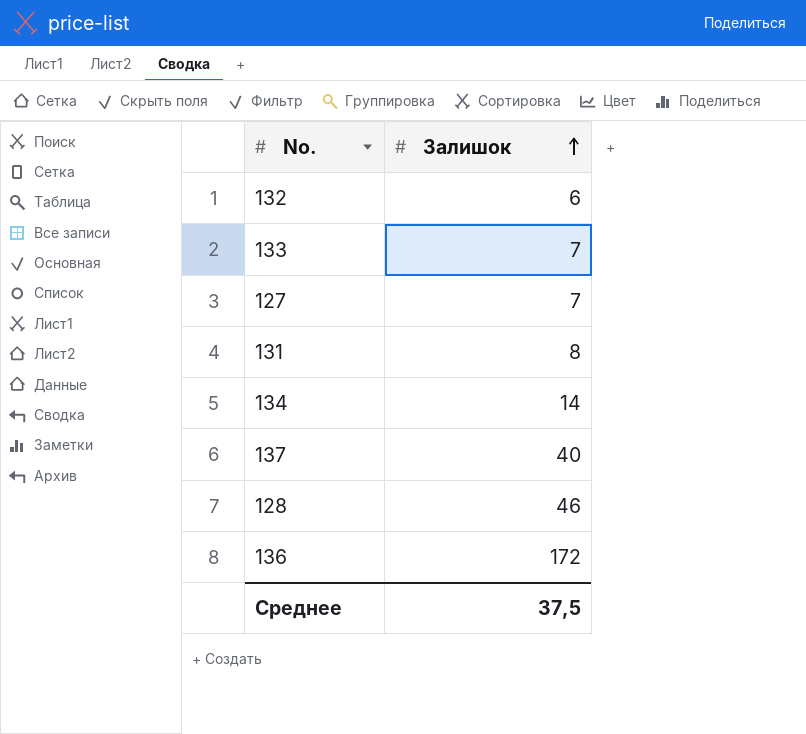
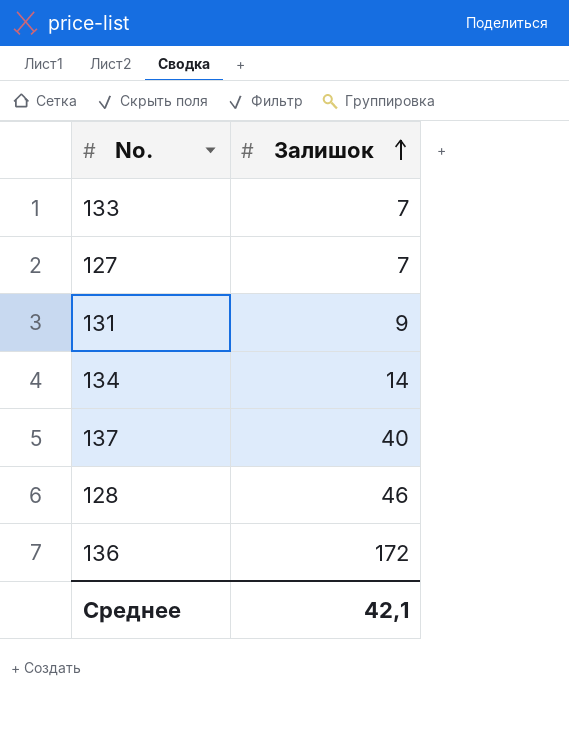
row 132: 6 -> none
131 | Залишок: 8 -> 9
Среднее | Залишок: 37,5 -> 42,1

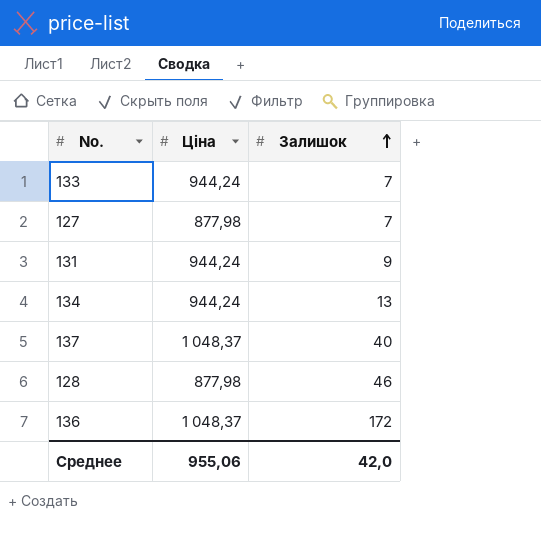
column Ціна | position: none -> 2
134 | Залишок: 14 -> 13
Среднее | Залишок: 42,1 -> 42,0

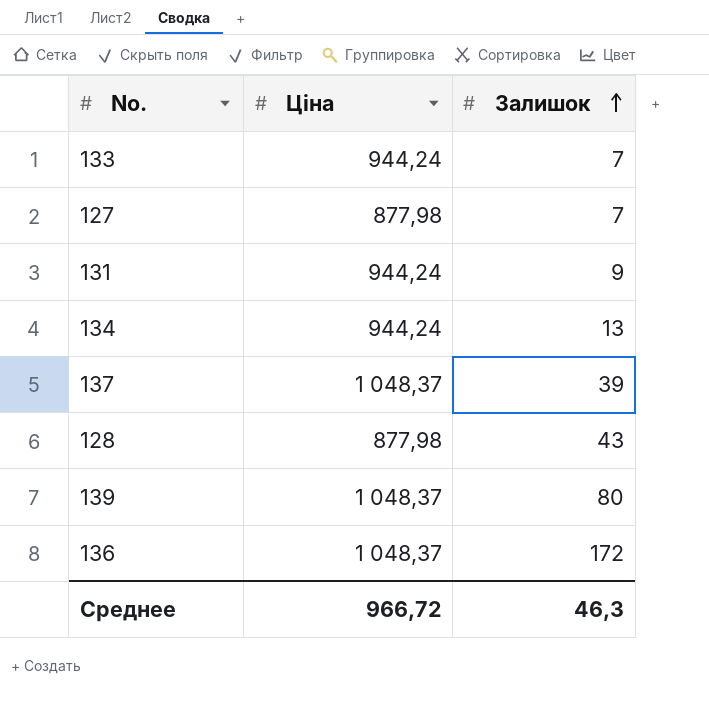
137 | Залишок: 40 -> 39
128 | Залишок: 46 -> 43
row 139: none -> 1 048,37 | 80
Среднее | Ціна: 955,06 -> 966,72
Среднее | Залишок: 42,0 -> 46,3

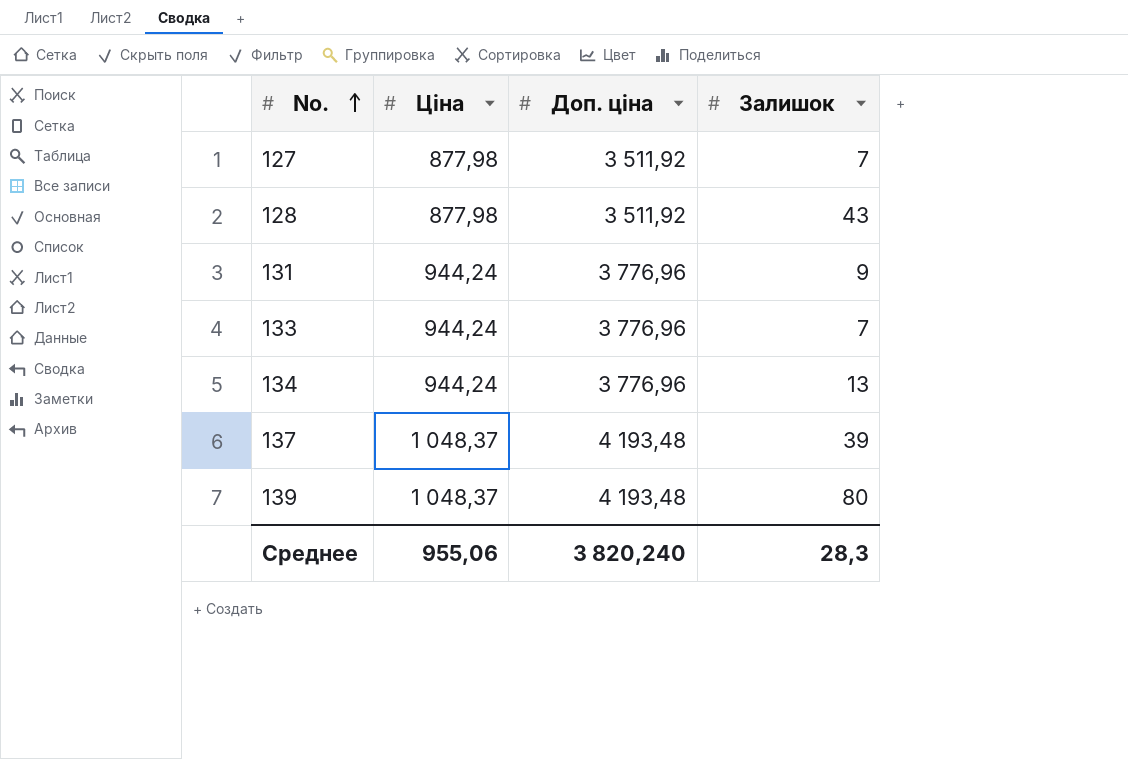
row order: Залишок ascending -> No. ascending
column Доп. ціна | position: none -> 3
row 136: 1 048,37 | 172 -> none
Среднее | Ціна: 966,72 -> 955,06
Среднее | Залишок: 46,3 -> 28,3

